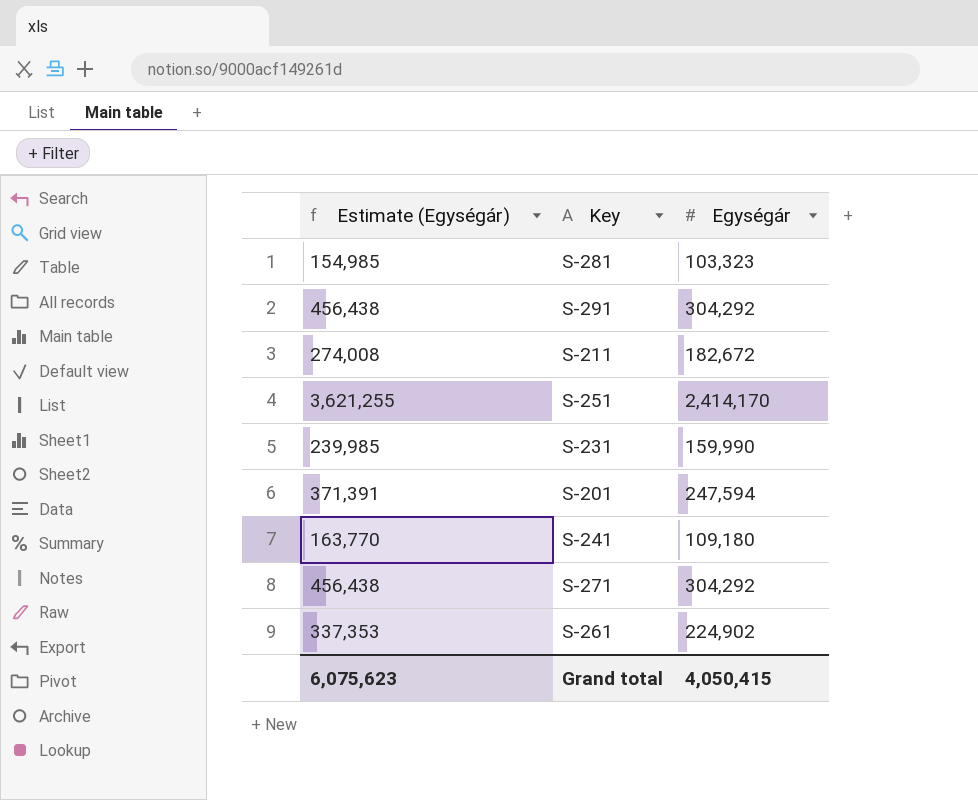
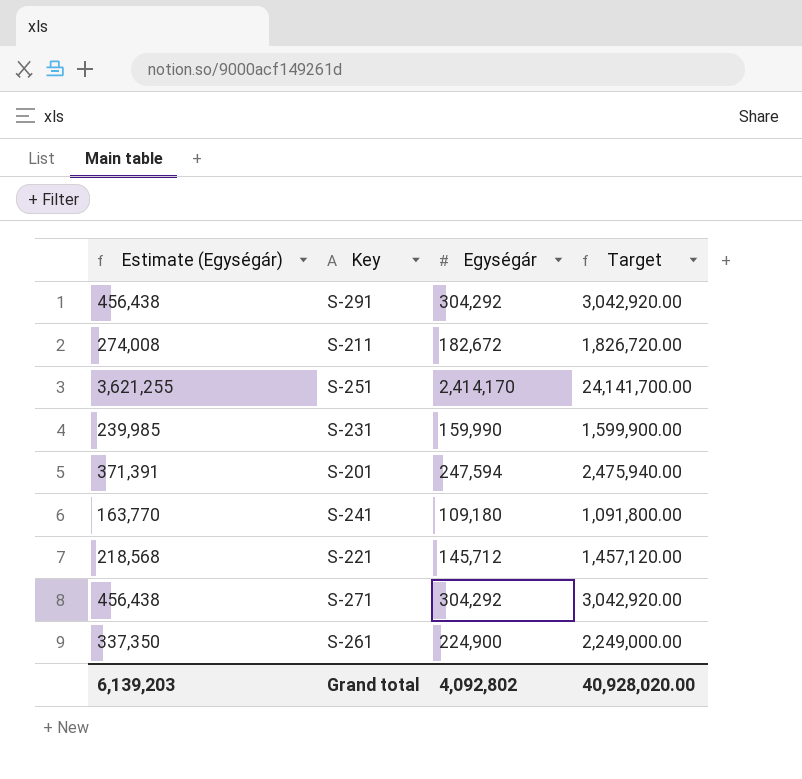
column Target | formula: none -> [Egységár] * 10
row S-281: 154,985 | 103,323 -> none
row S-221: none -> 218,568 | 145,712 | 1,457,120.00
S-261 | Estimate (Egységár): 337,353 -> 337,350
S-261 | Egységár: 224,902 -> 224,900
Grand total | Estimate (Egységár): 6,075,623 -> 6,139,203
Grand total | Egységár: 4,050,415 -> 4,092,802

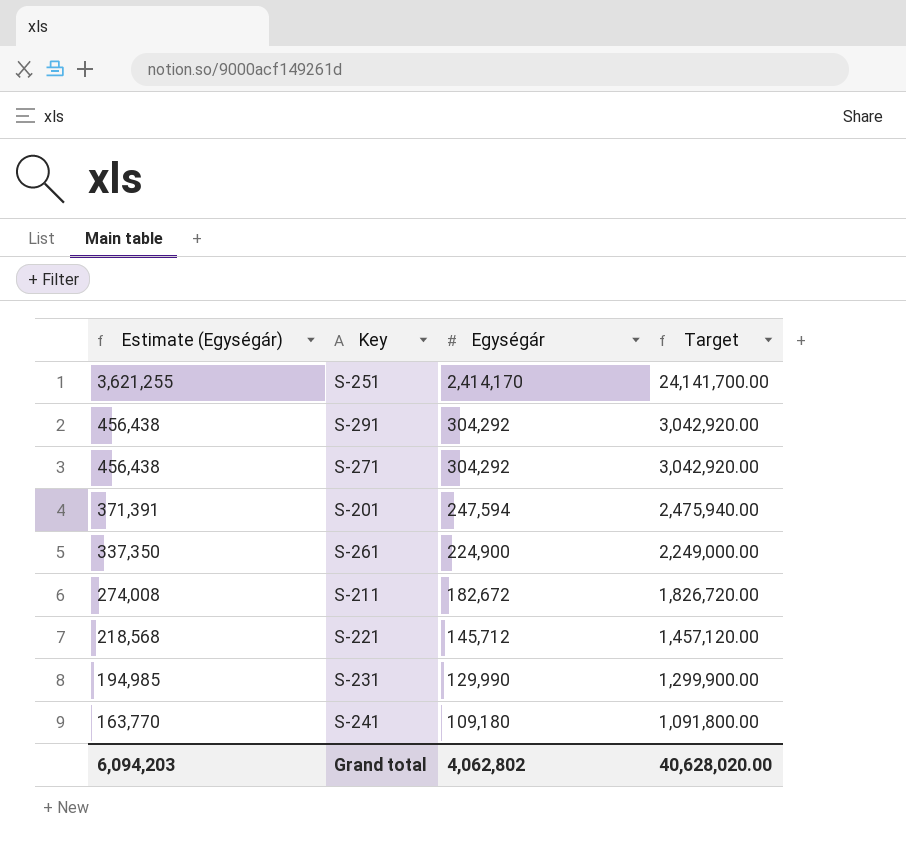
row order: none -> Estimate (Egységár) descending
S-231 | Estimate (Egységár): 239,985 -> 194,985
S-231 | Egységár: 159,990 -> 129,990
S-231 | Target: 1,599,900.00 -> 1,299,900.00
Grand total | Estimate (Egységár): 6,139,203 -> 6,094,203
Grand total | Egységár: 4,092,802 -> 4,062,802
Grand total | Target: 40,928,020.00 -> 40,628,020.00

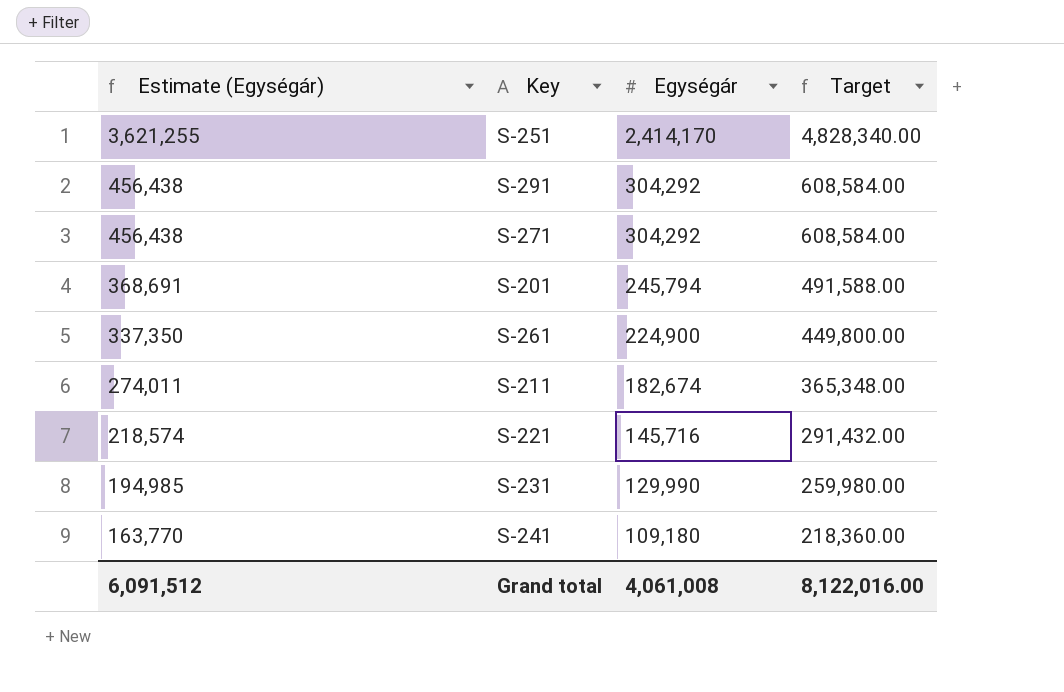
column Target | formula: [Egységár] * 10 -> [Egységár] * 2
S-201 | Estimate (Egységár): 371,391 -> 368,691
S-201 | Egységár: 247,594 -> 245,794
S-211 | Estimate (Egységár): 274,008 -> 274,011
S-211 | Egységár: 182,672 -> 182,674
S-221 | Estimate (Egységár): 218,568 -> 218,574
S-221 | Egységár: 145,712 -> 145,716
Grand total | Estimate (Egységár): 6,094,203 -> 6,091,512
Grand total | Egységár: 4,062,802 -> 4,061,008
Grand total | Target: 40,628,020.00 -> 8,122,016.00

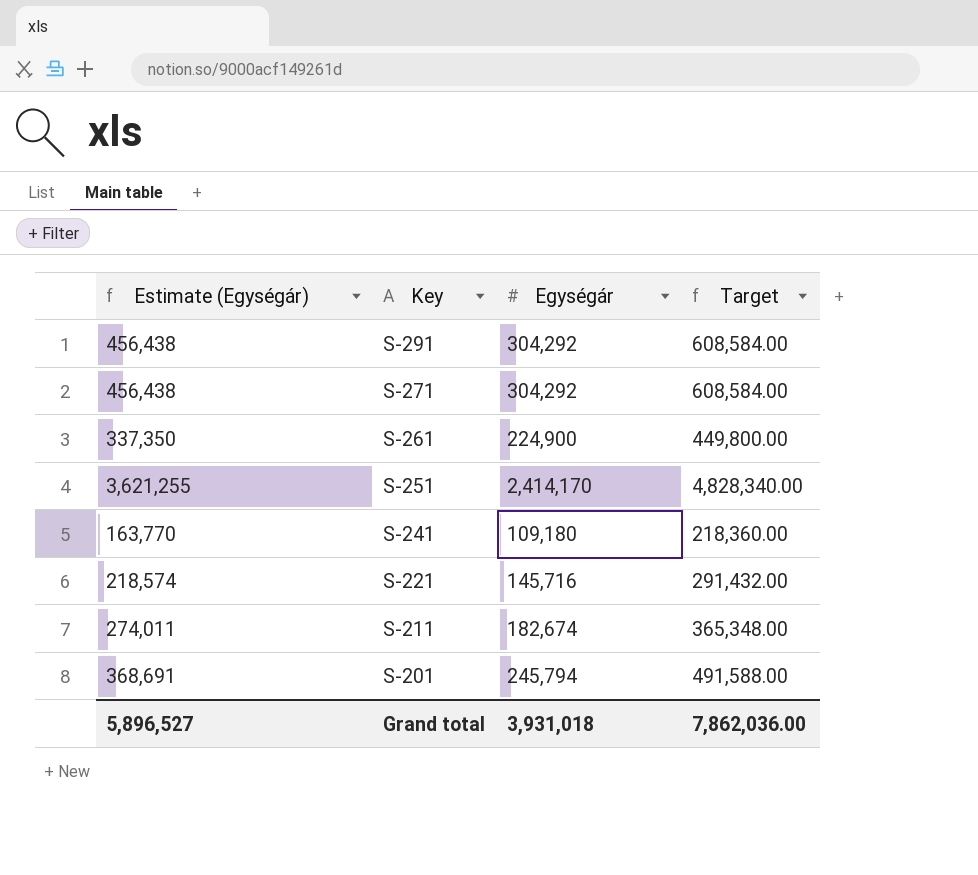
row order: Estimate (Egységár) descending -> Key descending
row S-231: 194,985 | 129,990 | 259,980.00 -> none
Grand total | Estimate (Egységár): 6,091,512 -> 5,896,527
Grand total | Egységár: 4,061,008 -> 3,931,018
Grand total | Target: 8,122,016.00 -> 7,862,036.00

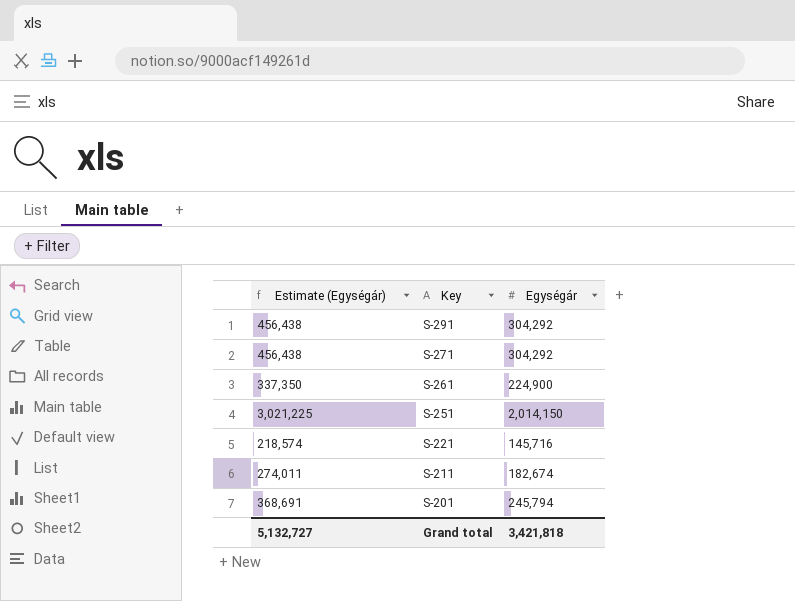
column Target | formula: [Egységár] * 2 -> none
row S-241: 163,770 | 109,180 | 218,360.00 -> none
S-251 | Estimate (Egységár): 3,621,255 -> 3,021,225
S-251 | Egységár: 2,414,170 -> 2,014,150
Grand total | Estimate (Egységár): 5,896,527 -> 5,132,727
Grand total | Egységár: 3,931,018 -> 3,421,818

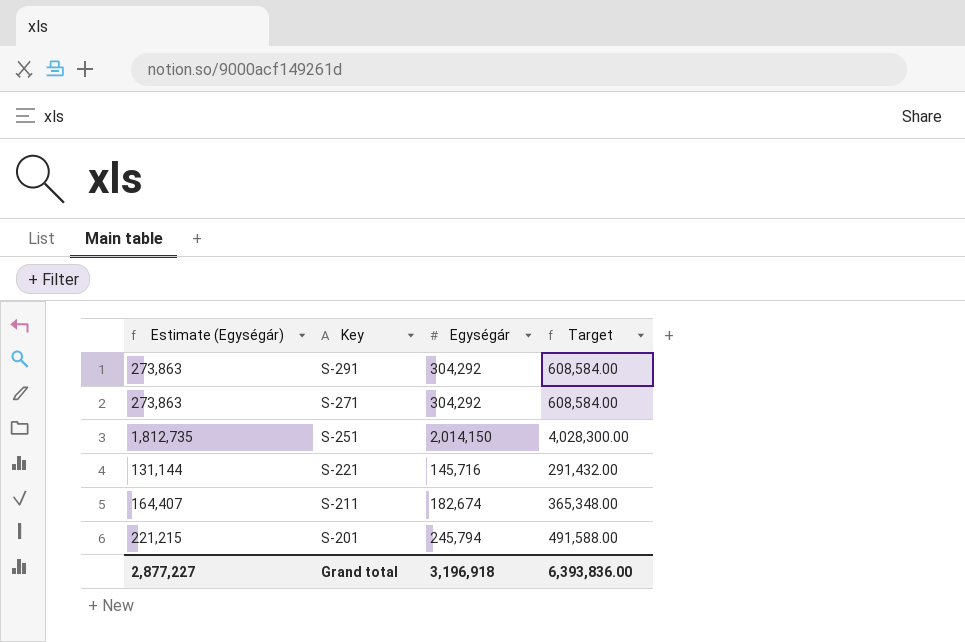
column Estimate (Egységár) | formula: [Egységár] * 1.5 -> [Egységár] * 0.9
column Target | formula: none -> [Egységár] * 2
row S-261: 337,350 | 224,900 -> none
Grand total | Estimate (Egységár): 5,132,727 -> 2,877,227
Grand total | Egységár: 3,421,818 -> 3,196,918

